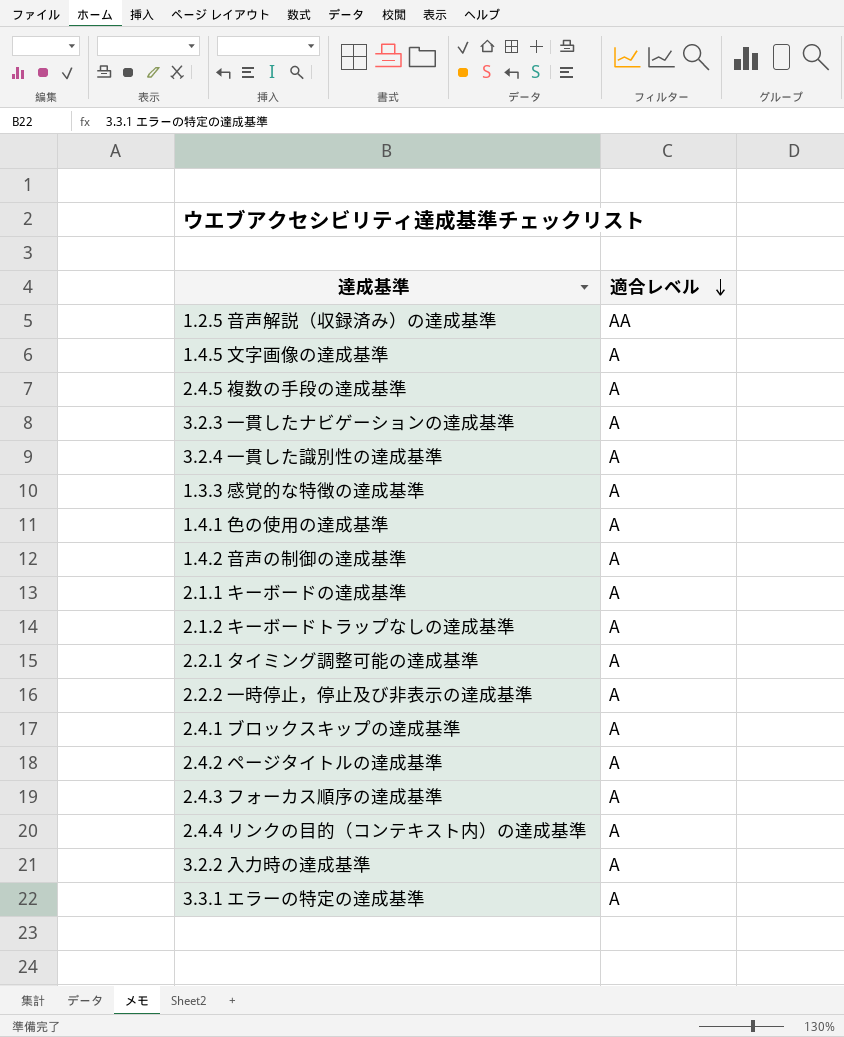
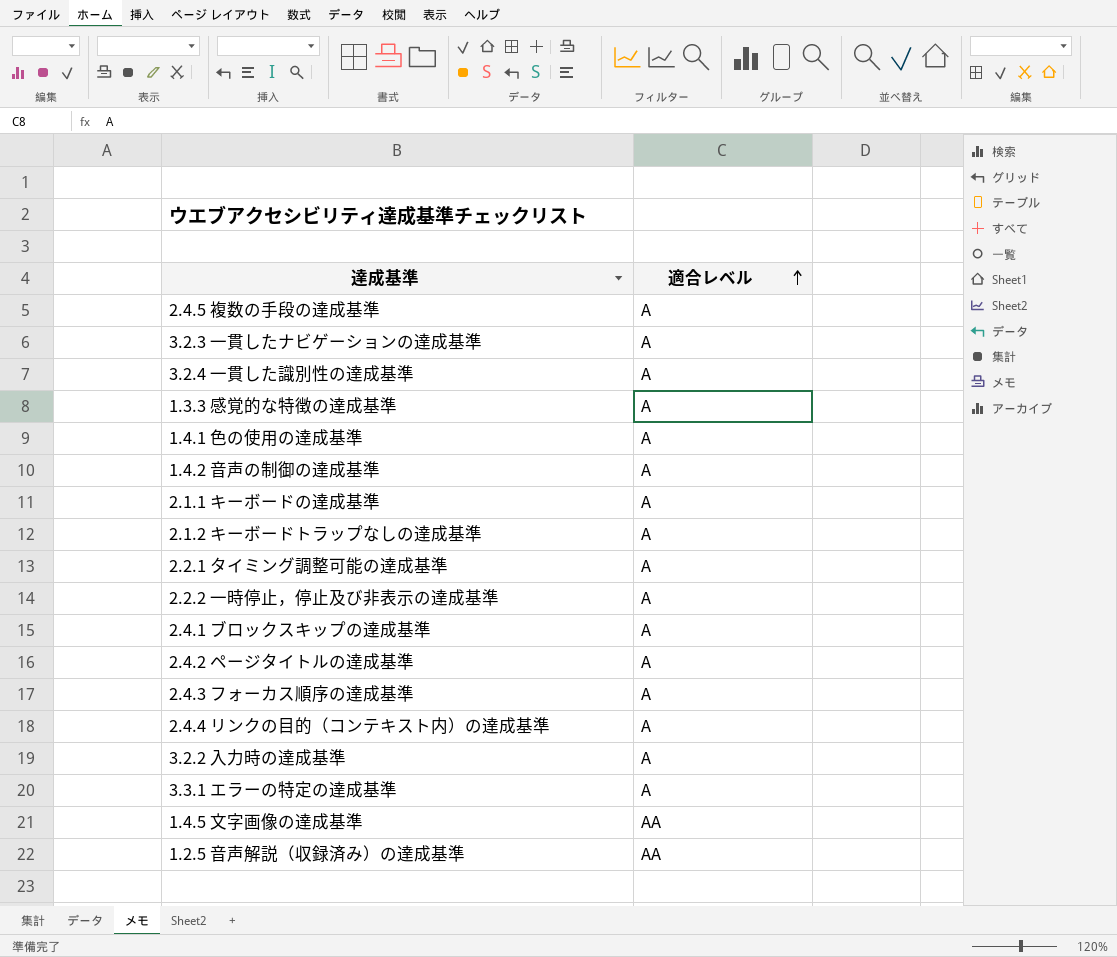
row order: 適合レベル descending -> 適合レベル ascending
1.4.5 文字画像の達成基準 | 適合レベル: A -> AA

